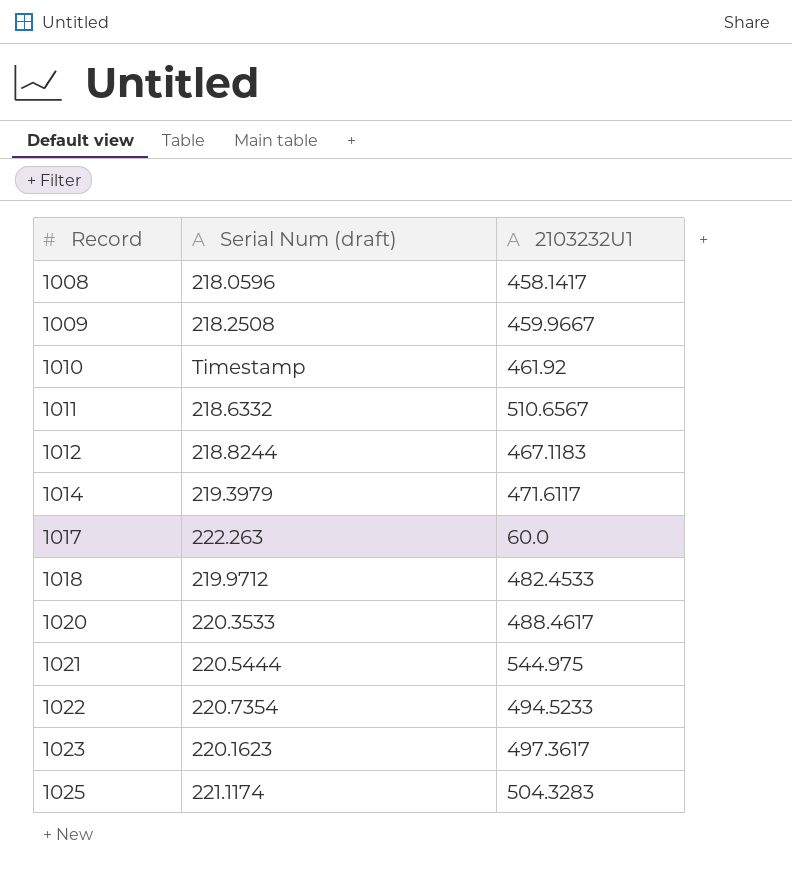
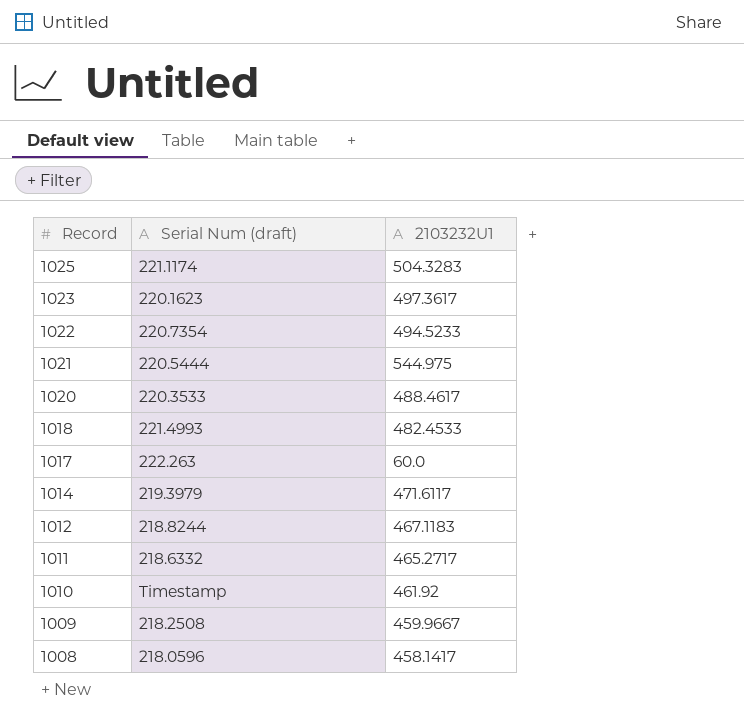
row order: Record ascending -> Record descending
1018 | Serial Num (draft): 219.9712 -> 221.4993
1011 | 2103232U1: 510.6567 -> 465.2717

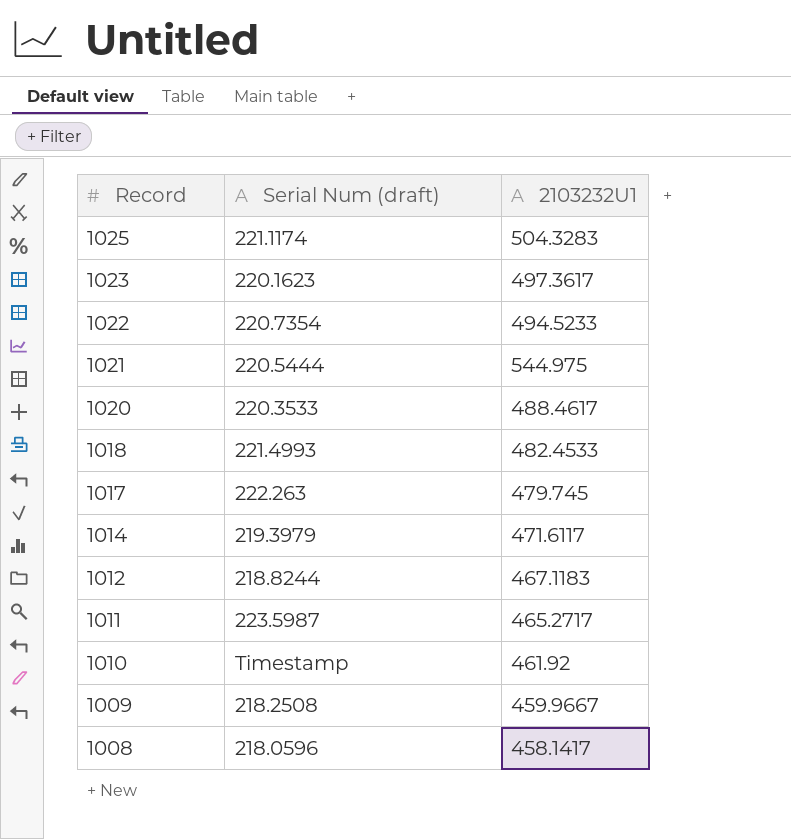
1017 | 2103232U1: 60.0 -> 479.745
1011 | Serial Num (draft): 218.6332 -> 223.5987

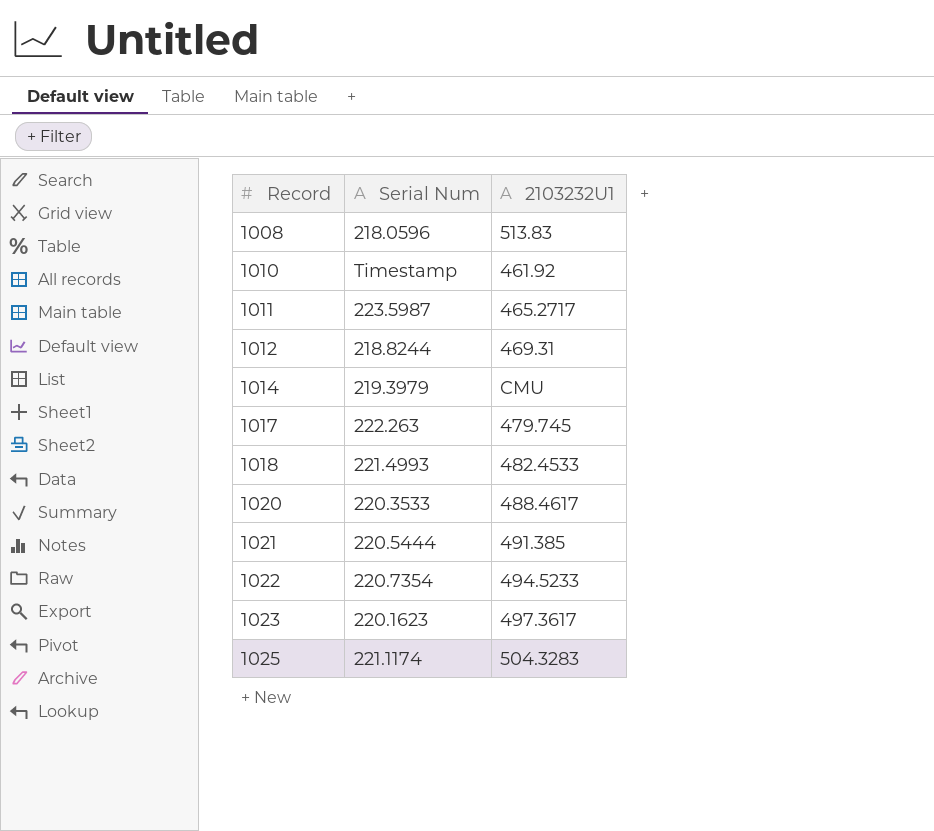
row order: Record descending -> Record ascending
column name: Serial Num (draft) -> Serial Num
row 1009: 218.2508 | 459.9667 -> none
1008 | 2103232U1: 458.1417 -> 513.83
1012 | 2103232U1: 467.1183 -> 469.31
1014 | 2103232U1: 471.6117 -> CMU
1021 | 2103232U1: 544.975 -> 491.385

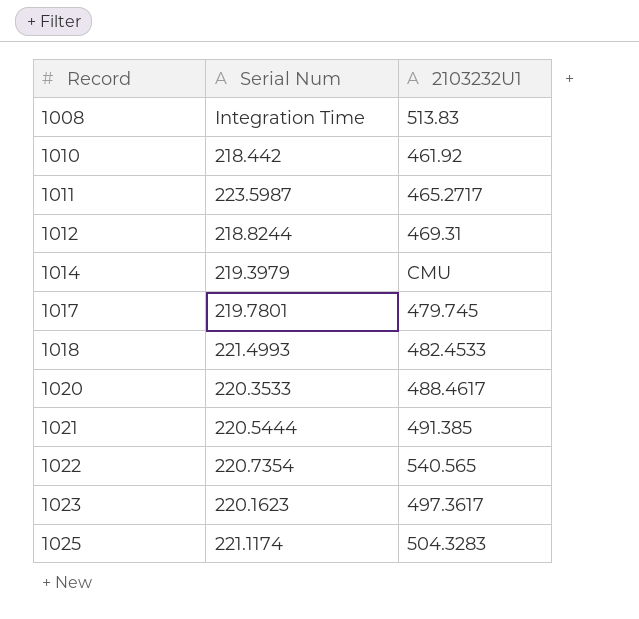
1008 | Serial Num: 218.0596 -> Integration Time
1010 | Serial Num: Timestamp -> 218.442
1017 | Serial Num: 222.263 -> 219.7801
1022 | 2103232U1: 494.5233 -> 540.565

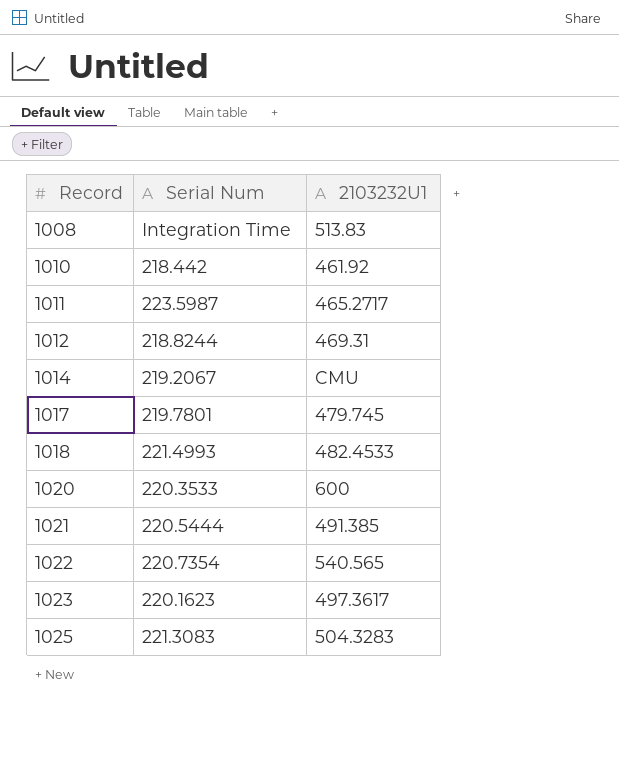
1014 | Serial Num: 219.3979 -> 219.2067
1020 | 2103232U1: 488.4617 -> 600
1025 | Serial Num: 221.1174 -> 221.3083

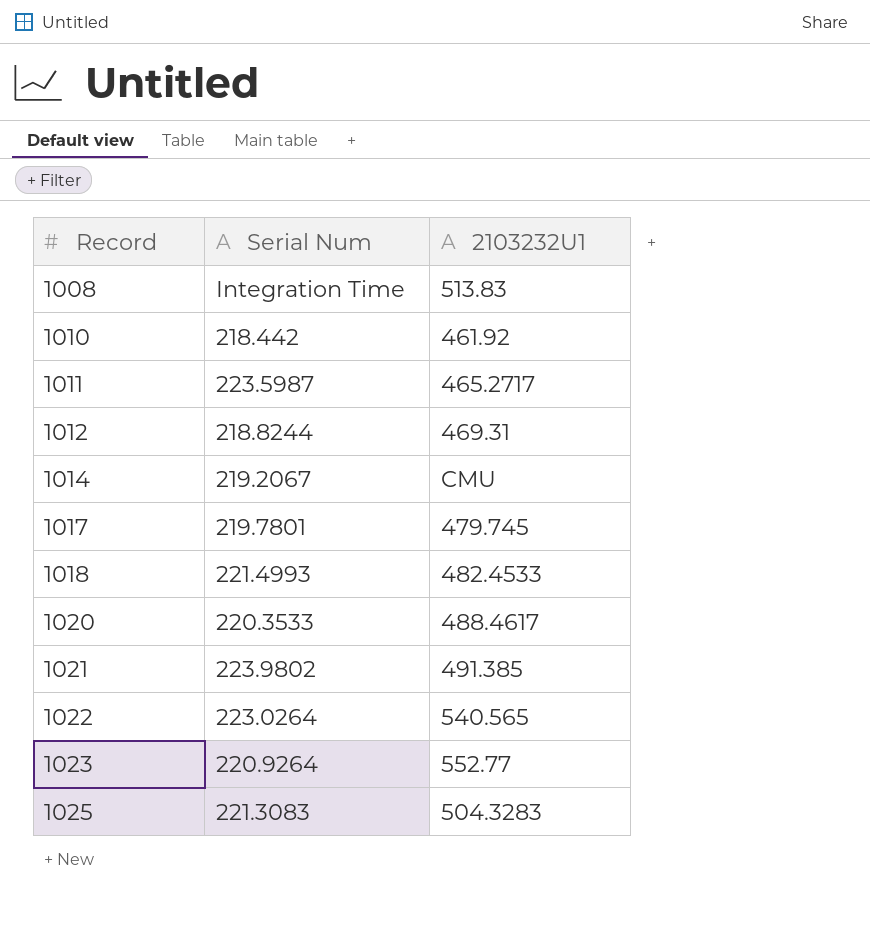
1020 | 2103232U1: 600 -> 488.4617
1021 | Serial Num: 220.5444 -> 223.9802
1022 | Serial Num: 220.7354 -> 223.0264
1023 | Serial Num: 220.1623 -> 220.9264
1023 | 2103232U1: 497.3617 -> 552.77

